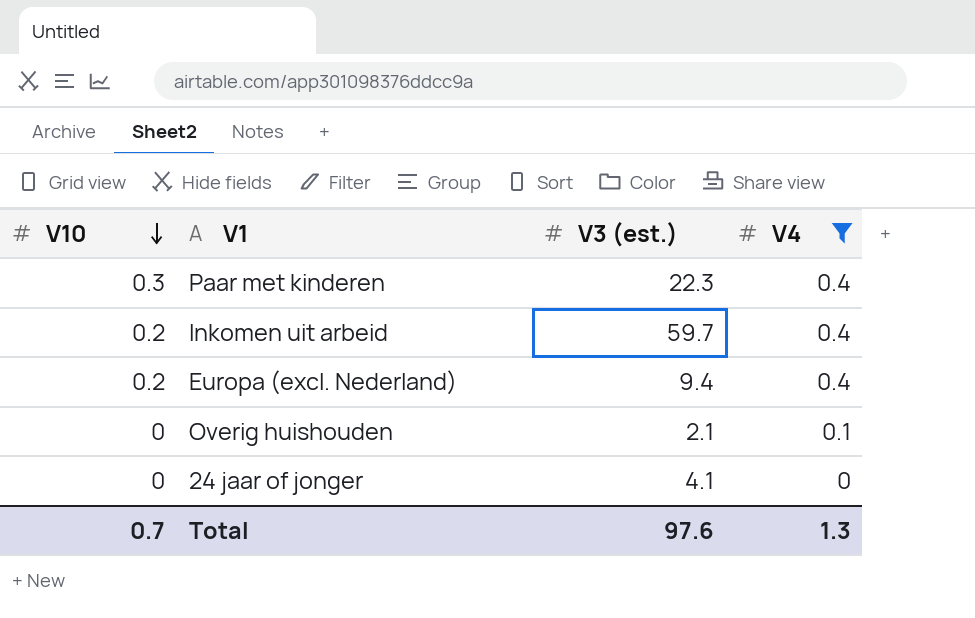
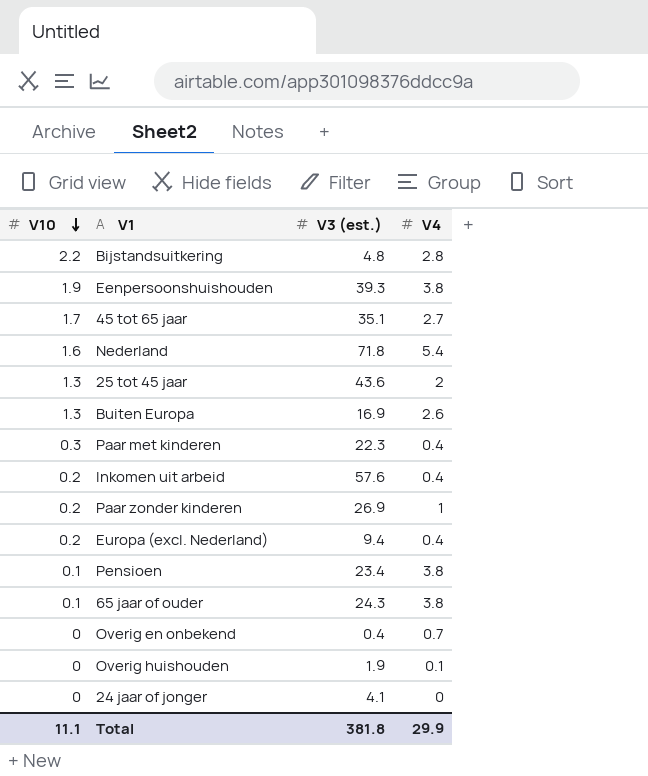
filter: V4 <= 0.4 -> none
Inkomen uit arbeid | V3 (est.): 59.7 -> 57.6
Overig huishouden | V3 (est.): 2.1 -> 1.9
Total | V10: 0.7 -> 11.1
Total | V3 (est.): 97.6 -> 381.8
Total | V4: 1.3 -> 29.9

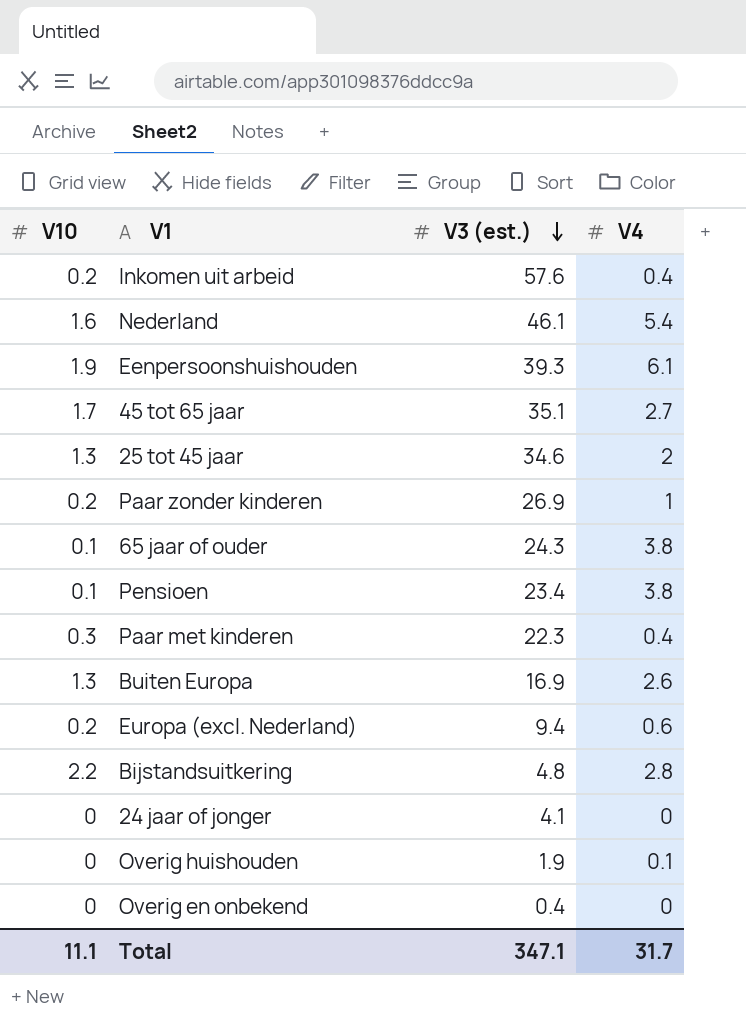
row order: V10 descending -> V3 (est.) descending
Nederland | V3 (est.): 71.8 -> 46.1
Eenpersoonshuishouden | V4: 3.8 -> 6.1
25 tot 45 jaar | V3 (est.): 43.6 -> 34.6
Europa (excl. Nederland) | V4: 0.4 -> 0.6
Overig en onbekend | V4: 0.7 -> 0
Total | V3 (est.): 381.8 -> 347.1
Total | V4: 29.9 -> 31.7

